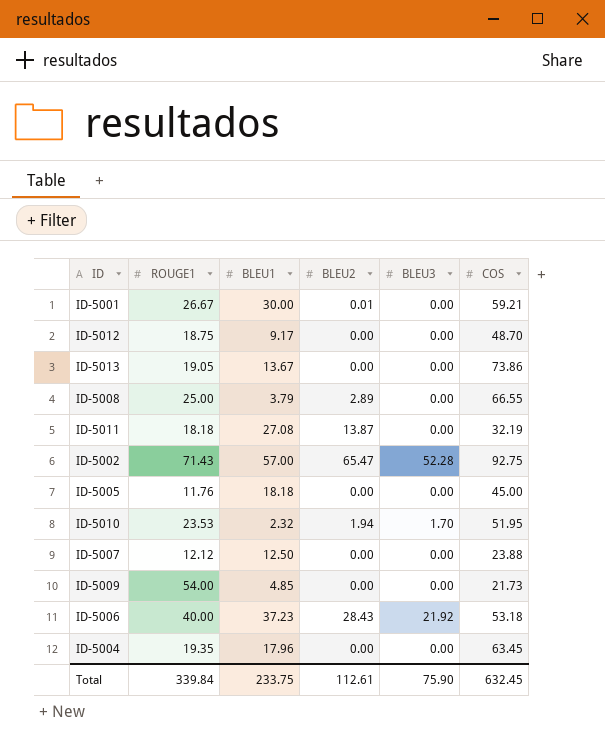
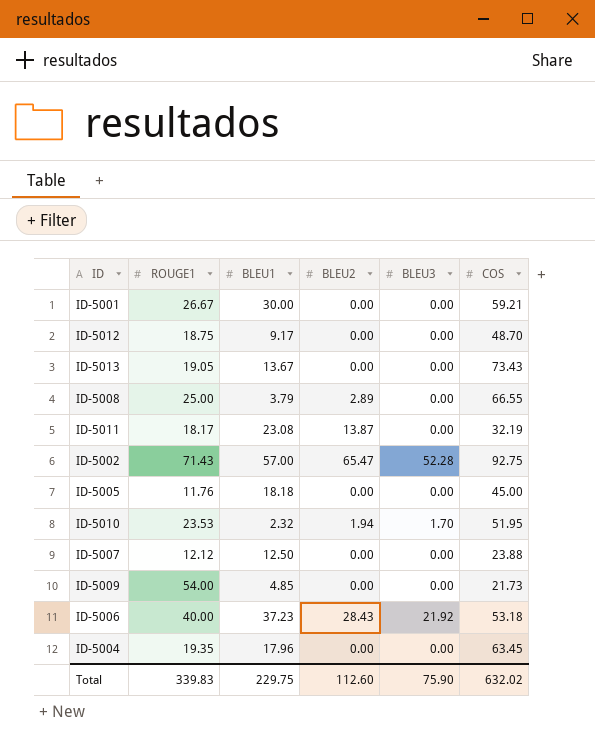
ID-5001 | BLEU2: 0.01 -> 0.00
ID-5013 | COS: 73.86 -> 73.43
ID-5011 | ROUGE1: 18.18 -> 18.17
ID-5011 | BLEU1: 27.08 -> 23.08
Total | ROUGE1: 339.84 -> 339.83
Total | BLEU1: 233.75 -> 229.75
Total | BLEU2: 112.61 -> 112.60
Total | COS: 632.45 -> 632.02

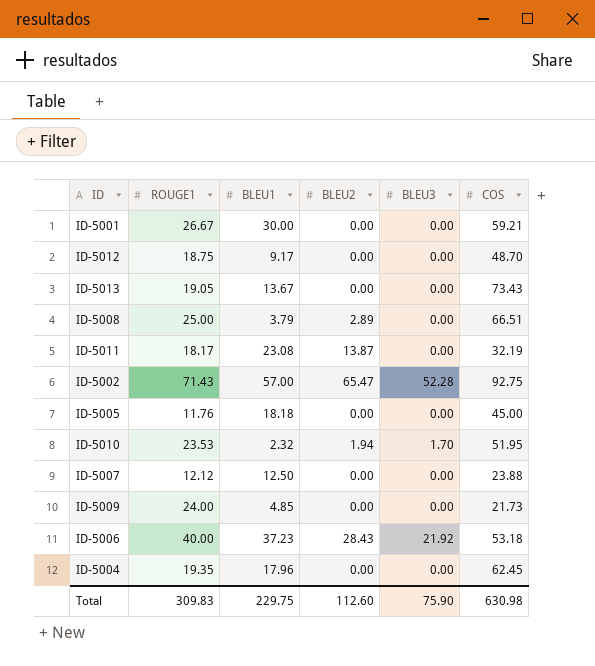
ID-5008 | COS: 66.55 -> 66.51
ID-5009 | ROUGE1: 54.00 -> 24.00
ID-5004 | COS: 63.45 -> 62.45
Total | ROUGE1: 339.83 -> 309.83
Total | COS: 632.02 -> 630.98

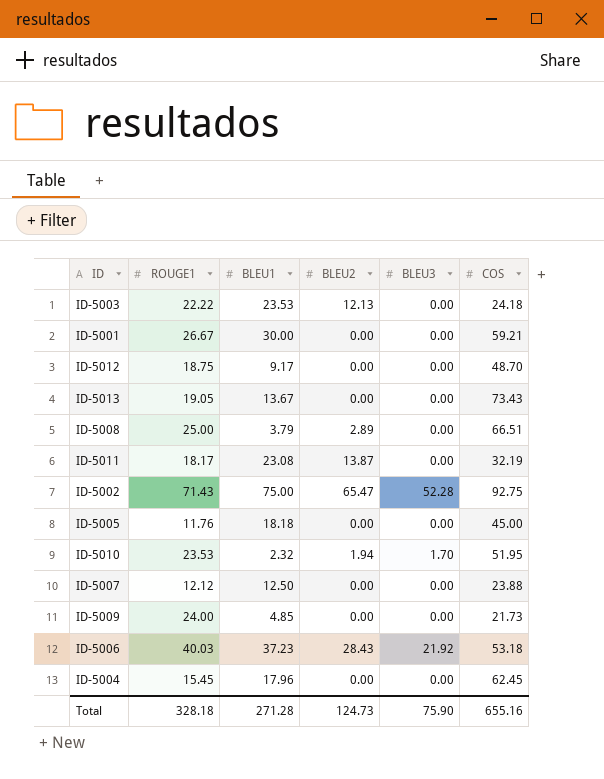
row ID-5003: none -> 22.22 | 23.53 | 12.13 | 0.00 | 24.18
ID-5002 | BLEU1: 57.00 -> 75.00
ID-5006 | ROUGE1: 40.00 -> 40.03
ID-5004 | ROUGE1: 19.35 -> 15.45
Total | ROUGE1: 309.83 -> 328.18
Total | BLEU1: 229.75 -> 271.28
Total | BLEU2: 112.60 -> 124.73
Total | COS: 630.98 -> 655.16

